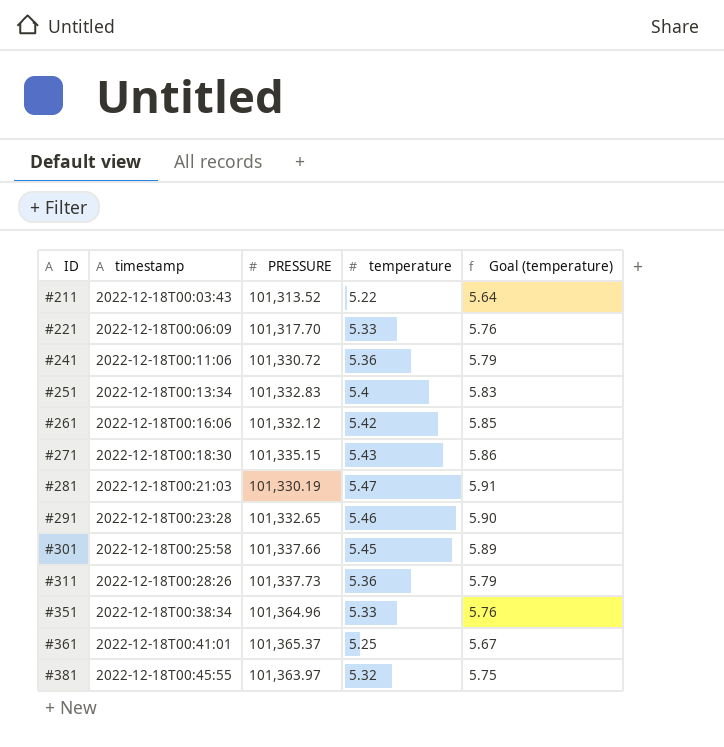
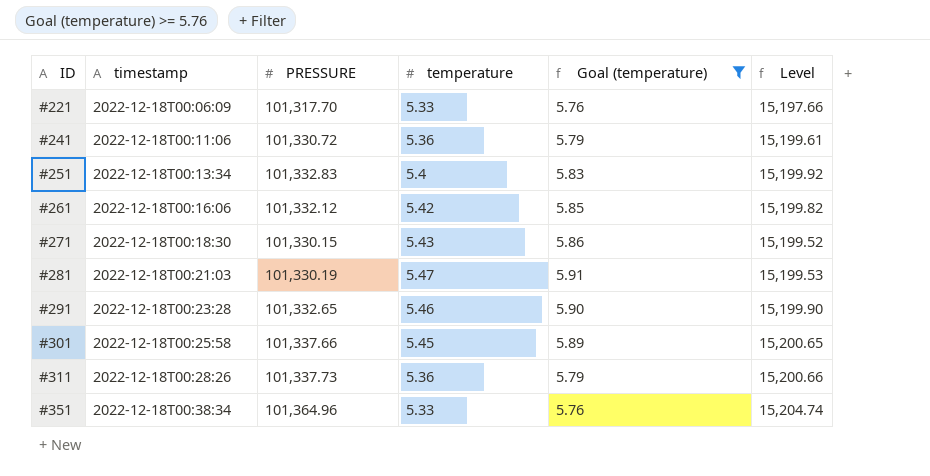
filter: none -> Goal (temperature) >= 5.76
column Level | formula: none -> [PRESSURE] * 0.15
#271 | PRESSURE: 101,335.15 -> 101,330.15

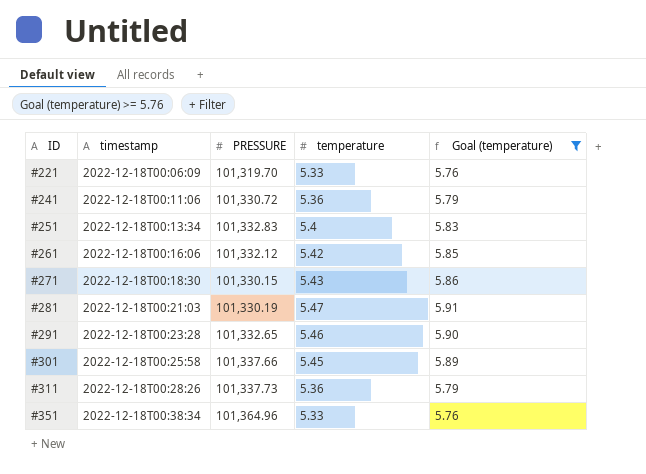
column Level | formula: [PRESSURE] * 0.15 -> none
#221 | PRESSURE: 101,317.70 -> 101,319.70

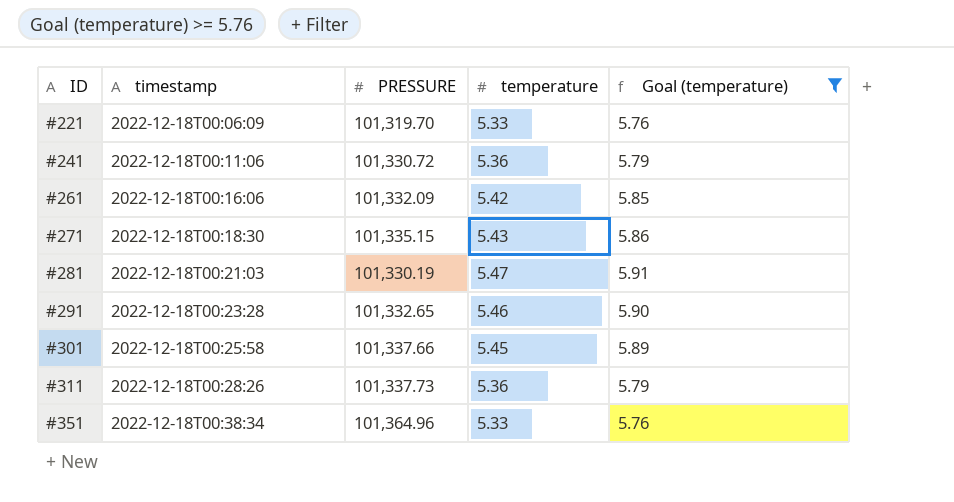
row #251: 2022-12-18T00:13:34 | 101,332.83 | 5.4 | 5.83 -> none
#261 | PRESSURE: 101,332.12 -> 101,332.09
#271 | PRESSURE: 101,330.15 -> 101,335.15

